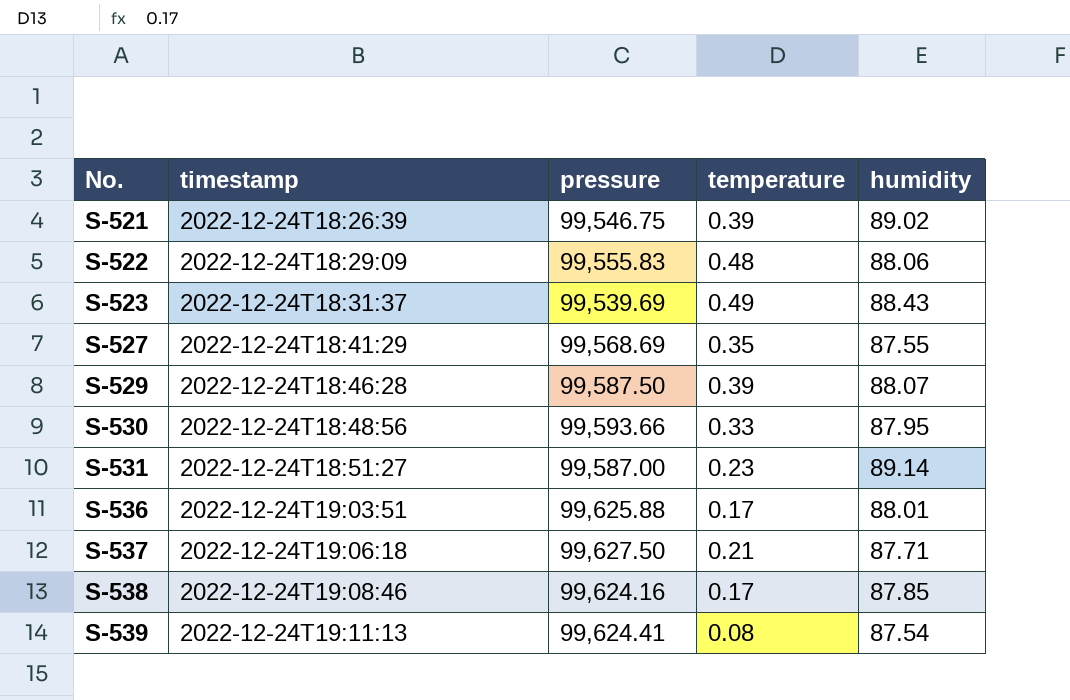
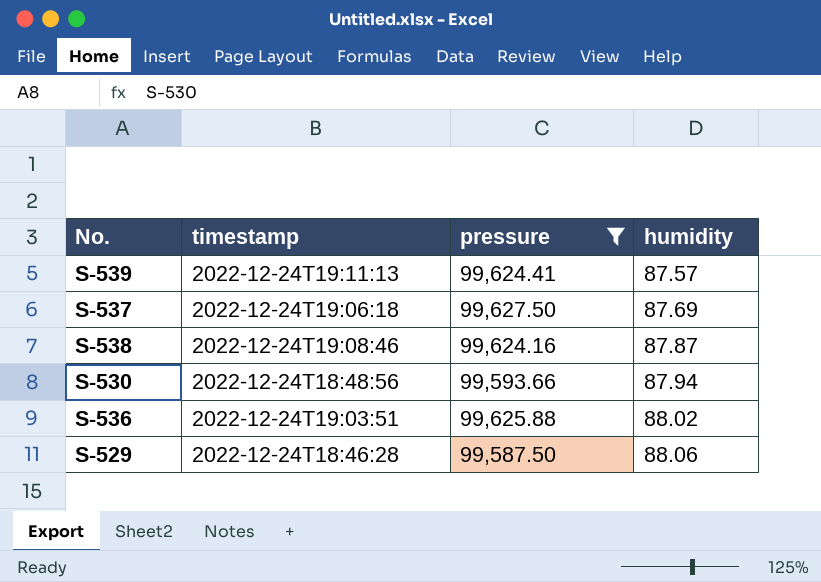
filter: none -> pressure >= 99,587.50
row order: No. ascending -> humidity ascending
column temperature | position: 4 -> none
S-539 | humidity: 87.54 -> 87.57
S-537 | humidity: 87.71 -> 87.69
S-538 | humidity: 87.85 -> 87.87
S-530 | humidity: 87.95 -> 87.94
S-536 | humidity: 88.01 -> 88.02
S-529 | humidity: 88.07 -> 88.06

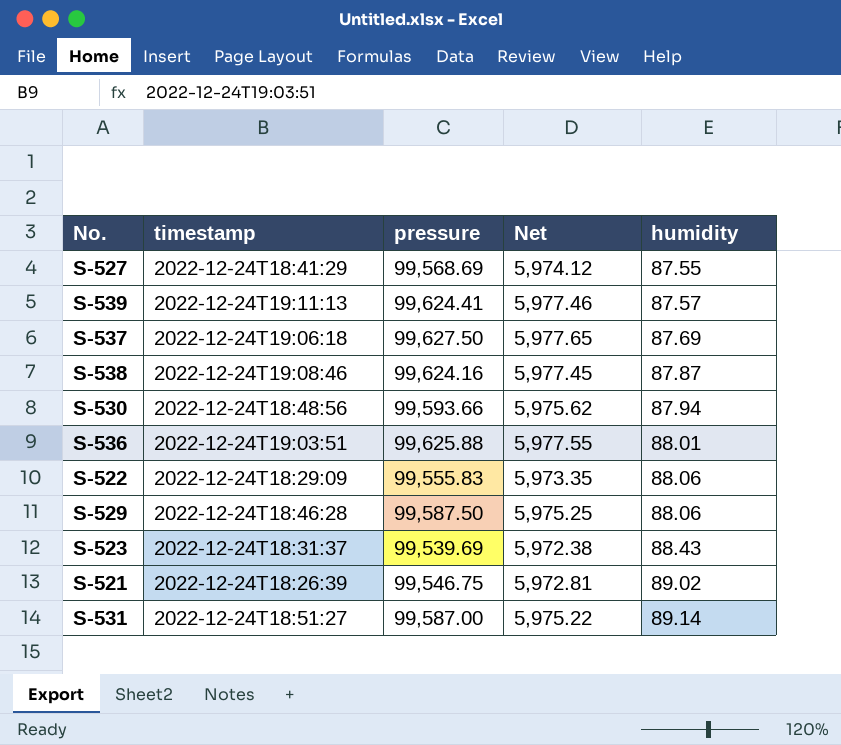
filter: pressure >= 99,587.50 -> none
column Net | formula: none -> [pressure] * 0.06
S-536 | humidity: 88.02 -> 88.01

